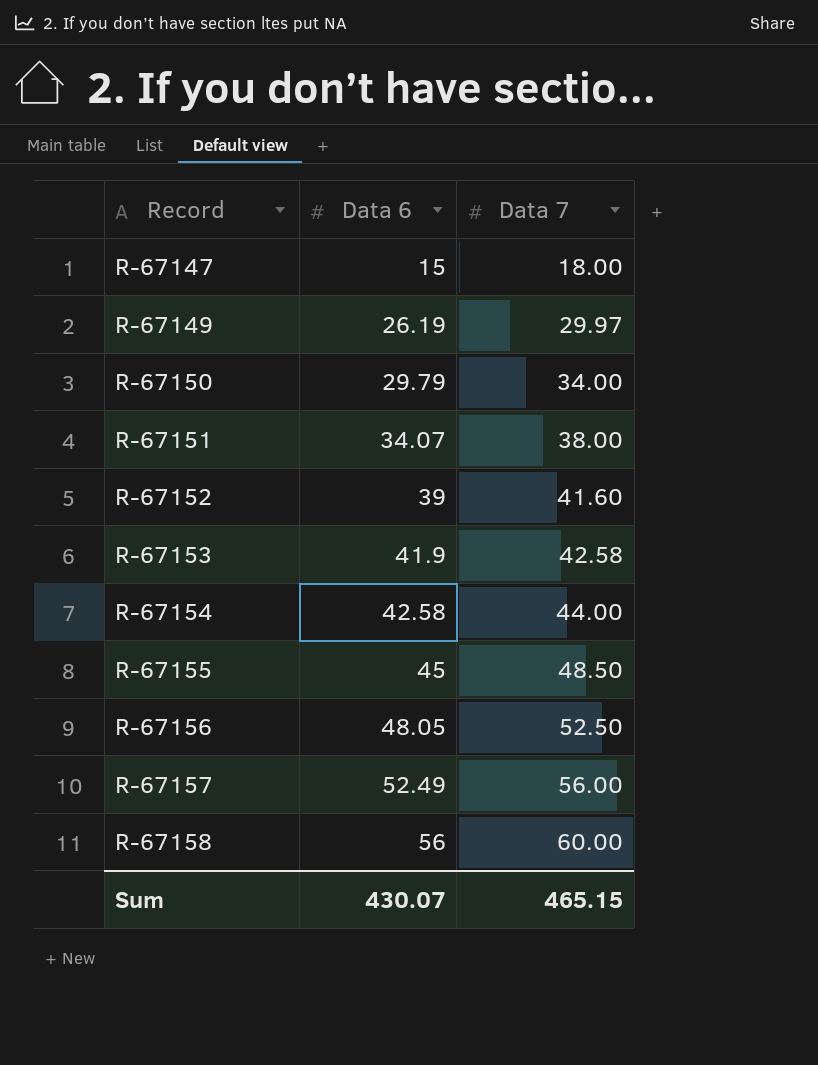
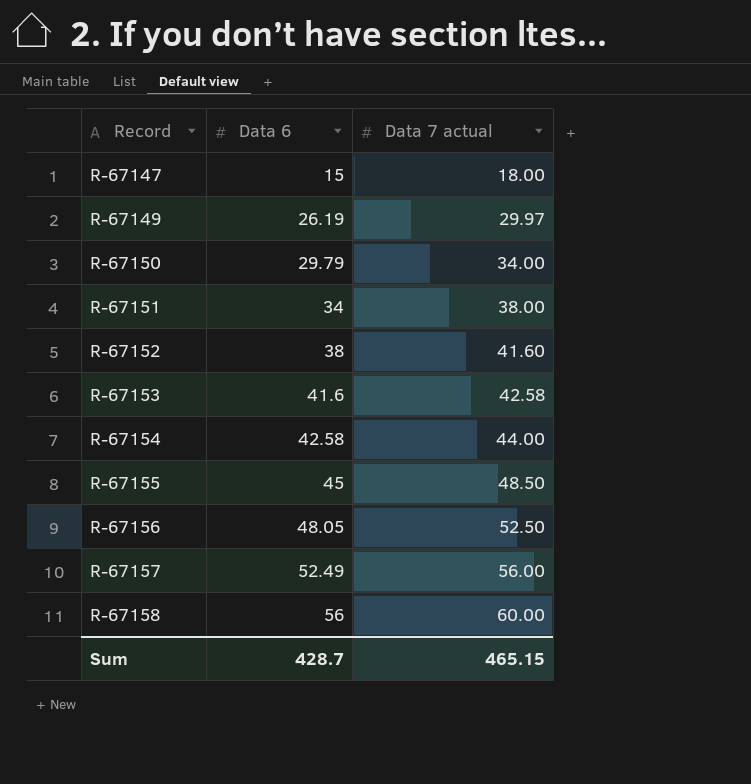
column name: Data 7 -> Data 7 actual
R-67151 | Data 6: 34.07 -> 34
R-67152 | Data 6: 39 -> 38
R-67153 | Data 6: 41.9 -> 41.6
Sum | Data 6: 430.07 -> 428.7

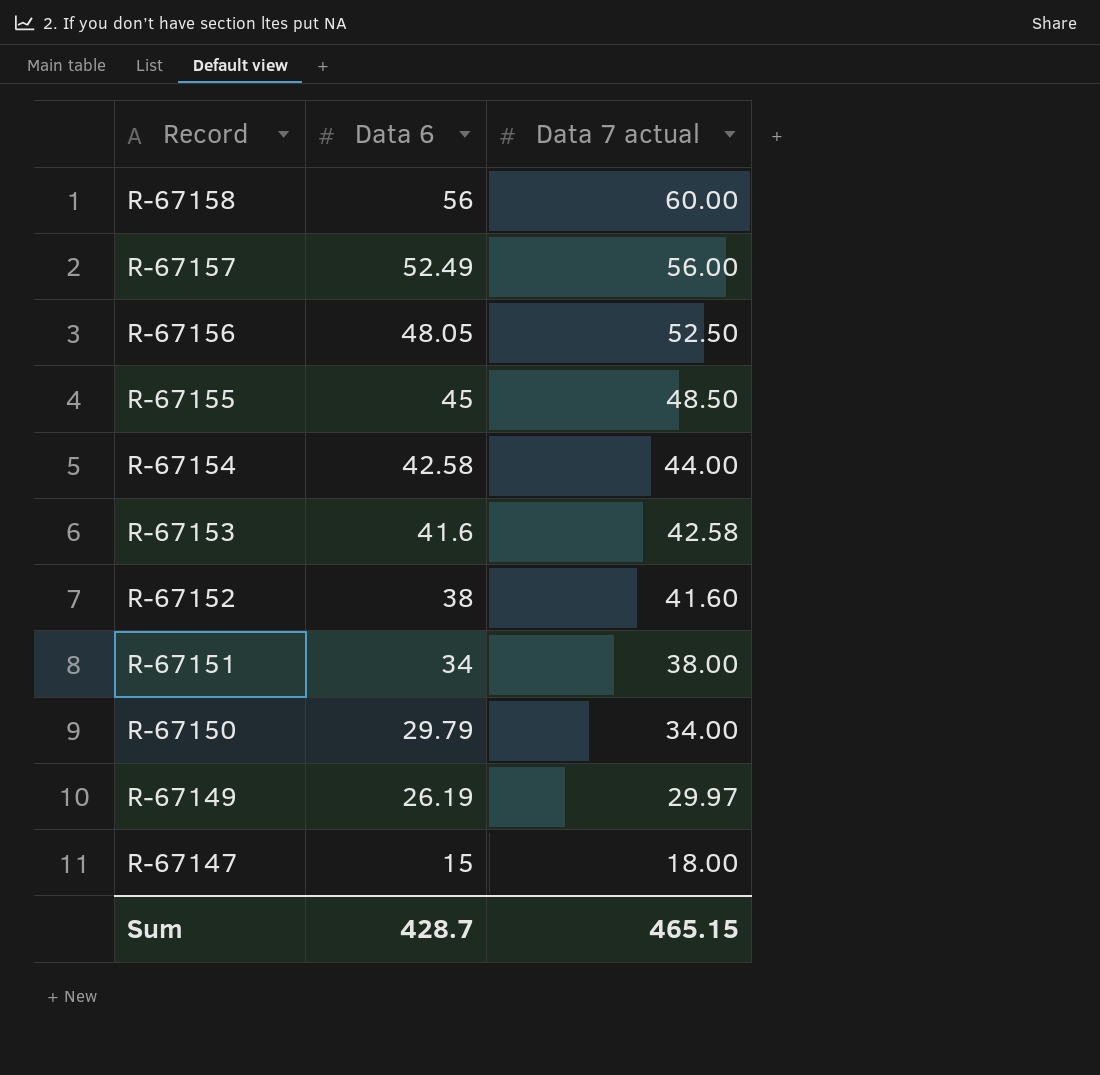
row order: Record ascending -> Record descending

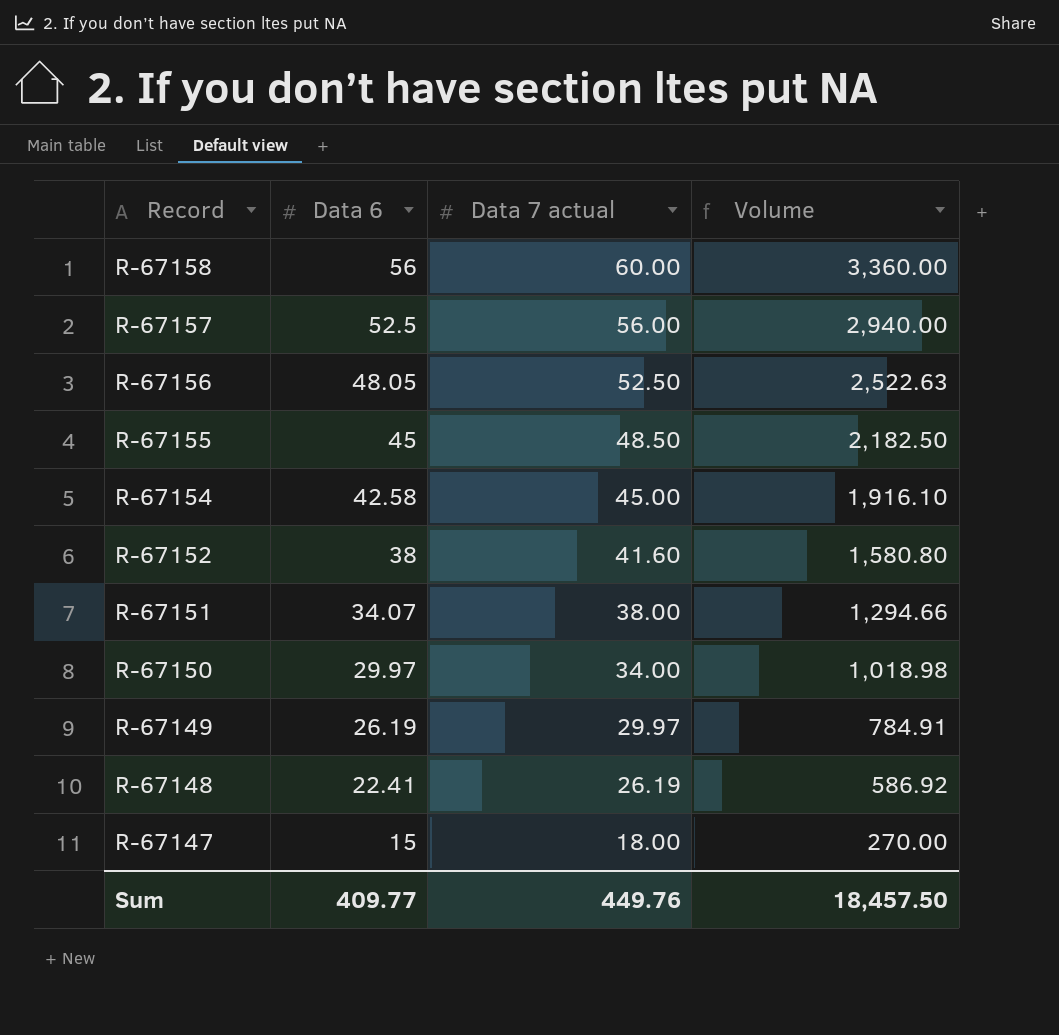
column Volume | formula: none -> [Data 6] * [Data 7 actual]
row R-67153: 41.6 | 42.58 -> none
R-67157 | Data 6: 52.49 -> 52.5
R-67154 | Data 7 actual: 44.00 -> 45.00
R-67151 | Data 6: 34 -> 34.07
R-67150 | Data 6: 29.79 -> 29.97
row R-67148: none -> 22.41 | 26.19 | 586.92
Sum | Data 6: 428.7 -> 409.77
Sum | Data 7 actual: 465.15 -> 449.76

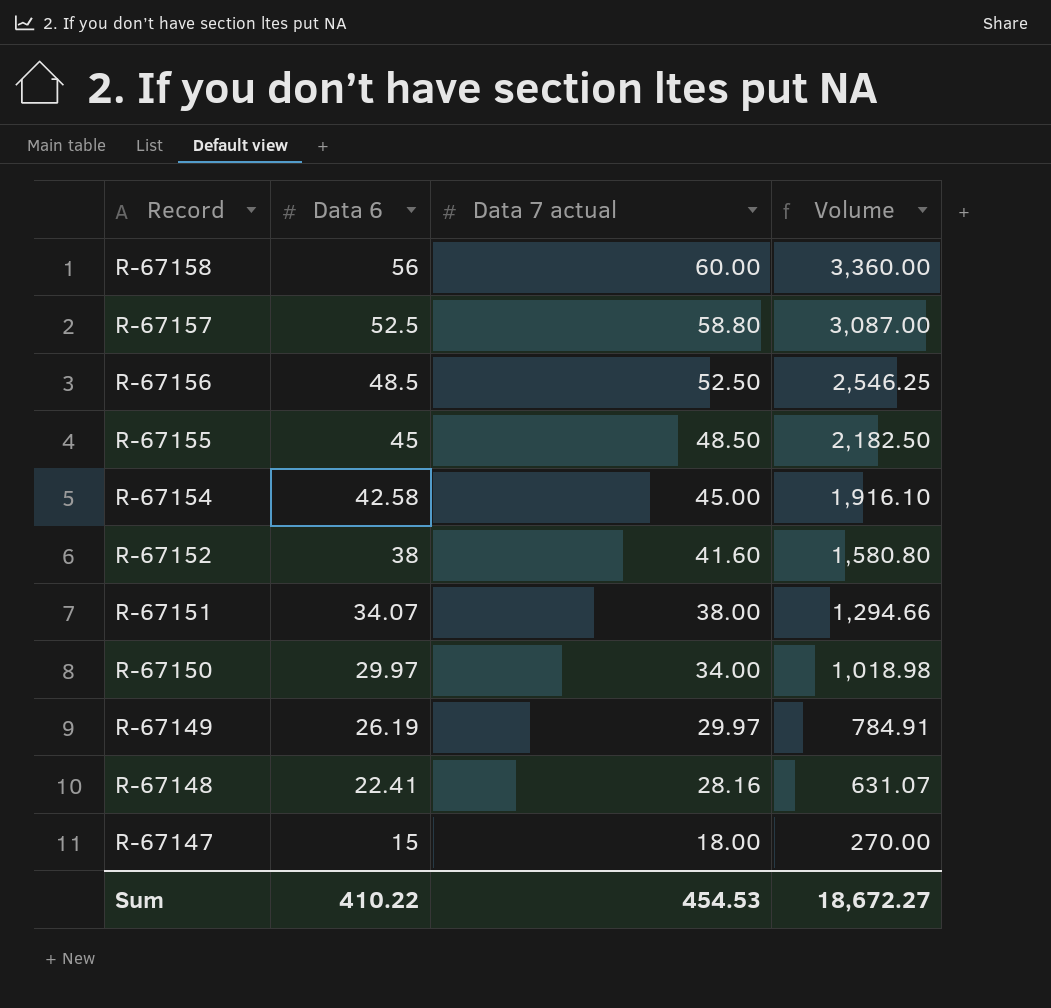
R-67157 | Data 7 actual: 56.00 -> 58.80
R-67157 | Volume: 2,940.00 -> 3,087.00
R-67156 | Data 6: 48.05 -> 48.5
R-67156 | Volume: 2,522.63 -> 2,546.25
R-67148 | Data 7 actual: 26.19 -> 28.16
R-67148 | Volume: 586.92 -> 631.07
Sum | Data 6: 409.77 -> 410.22
Sum | Data 7 actual: 449.76 -> 454.53
Sum | Volume: 18,457.50 -> 18,672.27

